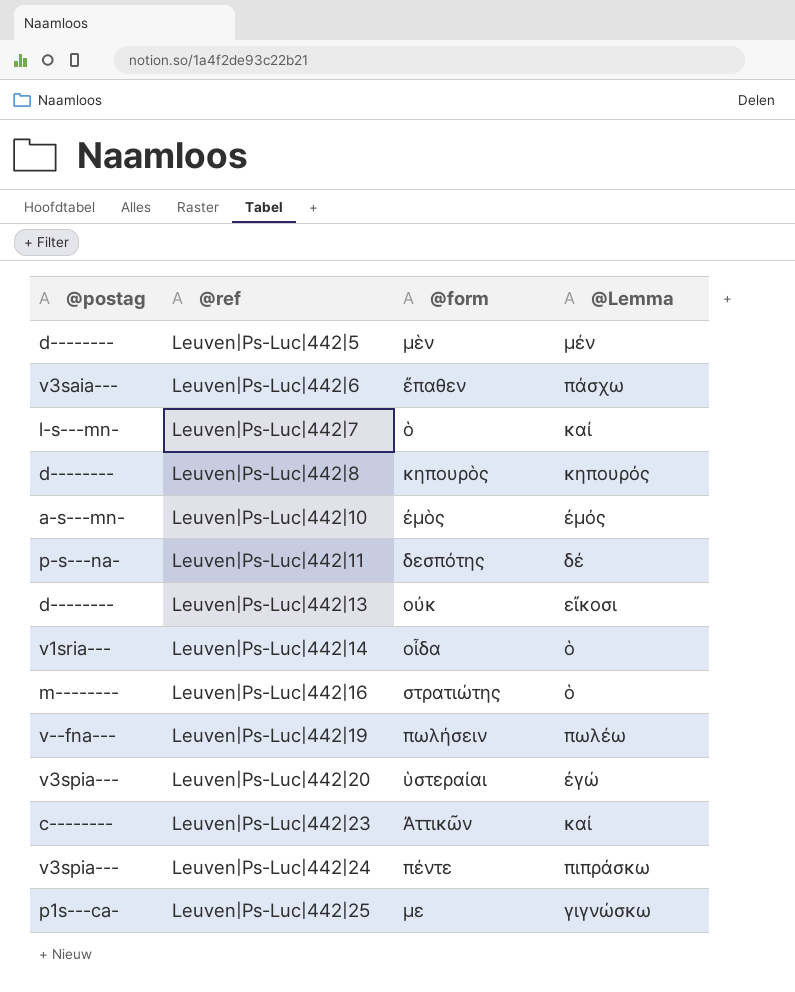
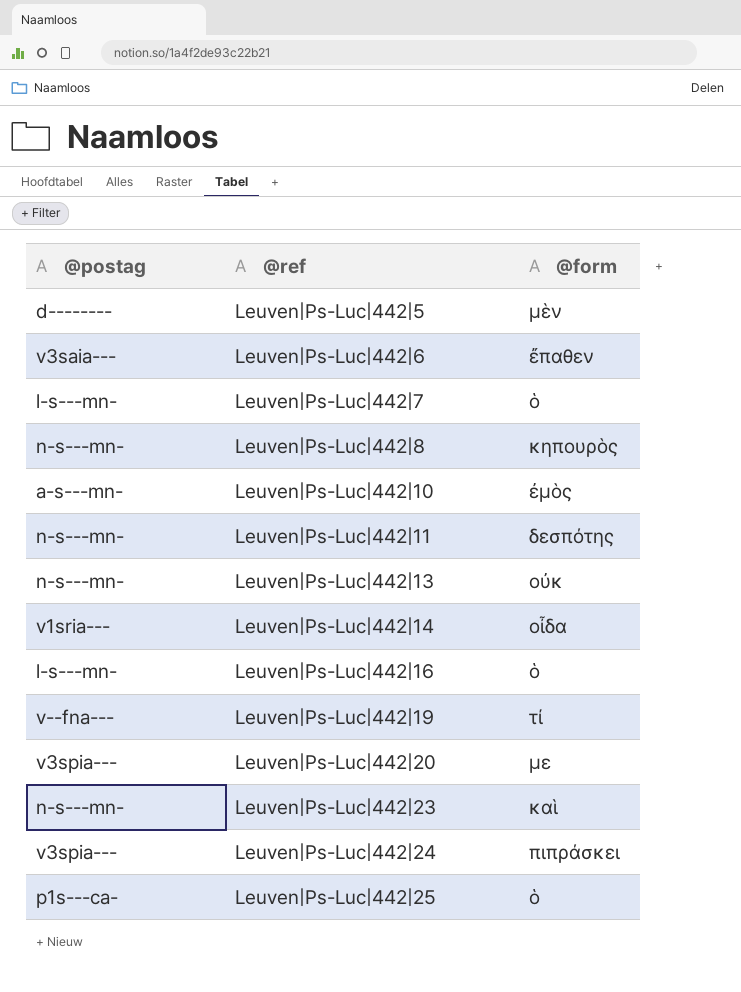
column @Lemma | position: 4 -> none
Leuven|Ps-Luc|442|8 | @postag: d-------- -> n-s---mn-
Leuven|Ps-Luc|442|11 | @postag: p-s---na- -> n-s---mn-
Leuven|Ps-Luc|442|13 | @postag: d-------- -> n-s---mn-
Leuven|Ps-Luc|442|16 | @postag: m-------- -> l-s---mn-
Leuven|Ps-Luc|442|16 | @form: στρατιώτης -> ὁ
Leuven|Ps-Luc|442|19 | @form: πωλήσειν -> τί
Leuven|Ps-Luc|442|20 | @form: ὑστεραίαι -> με
Leuven|Ps-Luc|442|23 | @postag: c-------- -> n-s---mn-
Leuven|Ps-Luc|442|23 | @form: Ἀττικῶν -> καὶ
Leuven|Ps-Luc|442|24 | @form: πέντε -> πιπράσκει
Leuven|Ps-Luc|442|25 | @form: με -> ὁ

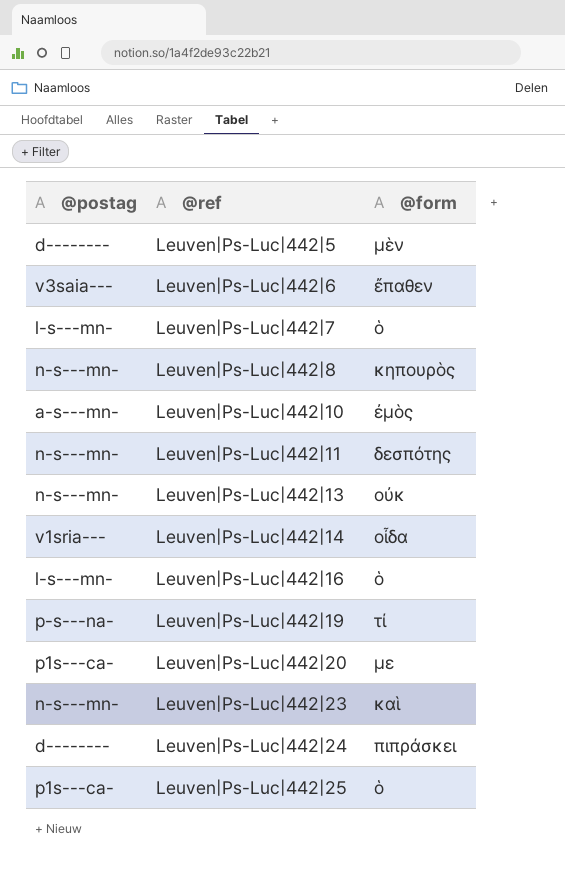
Leuven|Ps-Luc|442|19 | @postag: v--fna--- -> p-s---na-
Leuven|Ps-Luc|442|20 | @postag: v3spia--- -> p1s---ca-
Leuven|Ps-Luc|442|24 | @postag: v3spia--- -> d--------

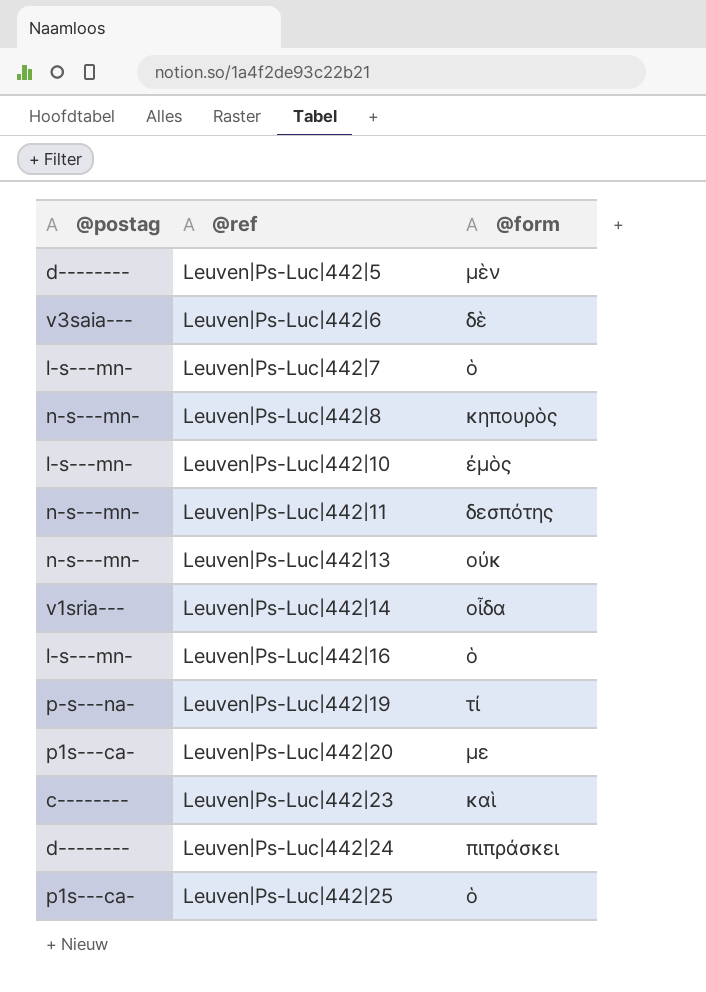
Leuven|Ps-Luc|442|6 | @form: ἔπαθεν -> δὲ
Leuven|Ps-Luc|442|10 | @postag: a-s---mn- -> l-s---mn-
Leuven|Ps-Luc|442|23 | @postag: n-s---mn- -> c--------

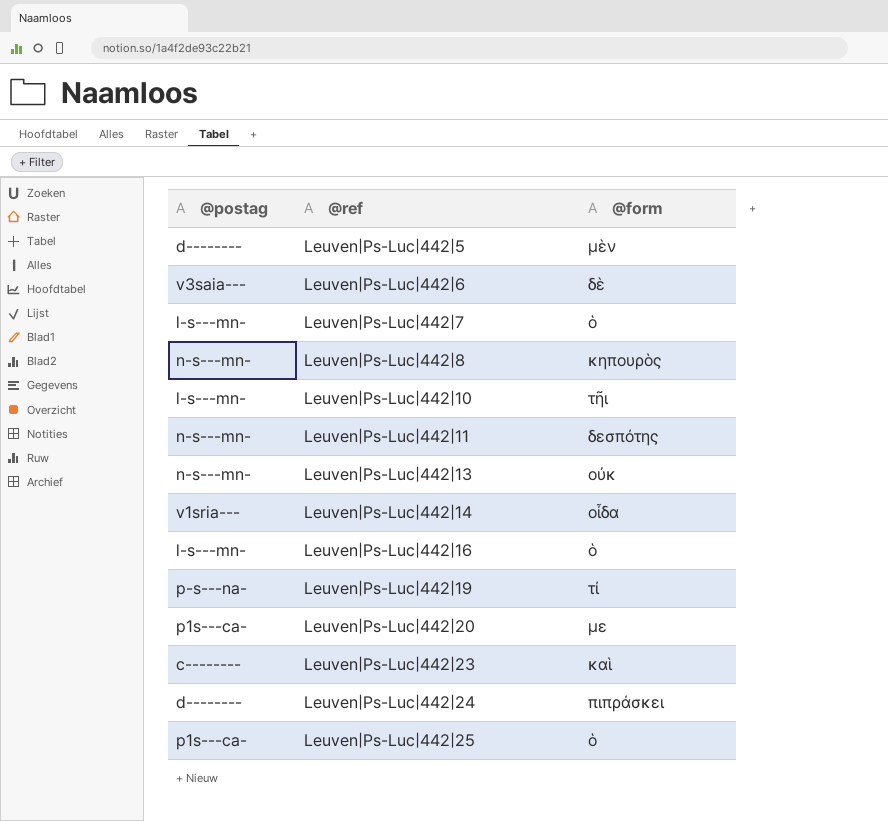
Leuven|Ps-Luc|442|10 | @form: ἐμὸς -> τῆι

